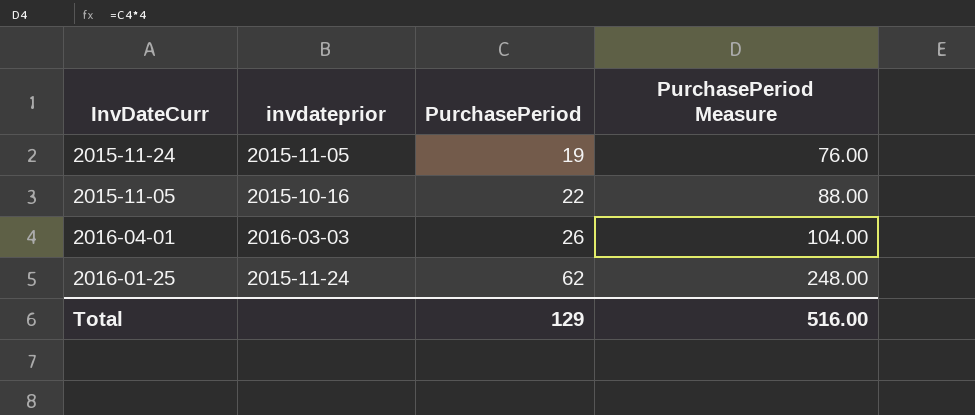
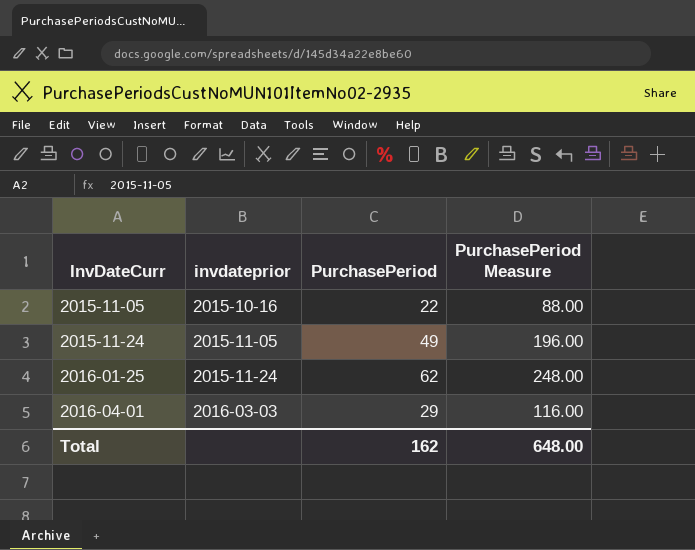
row order: PurchasePeriod ascending -> InvDateCurr ascending
2015-11-24 | PurchasePeriod: 19 -> 49
2015-11-24 | PurchasePeriod Measure: 76.00 -> 196.00
2016-04-01 | PurchasePeriod: 26 -> 29
2016-04-01 | PurchasePeriod Measure: 104.00 -> 116.00
Total | PurchasePeriod: 129 -> 162
Total | PurchasePeriod Measure: 516.00 -> 648.00

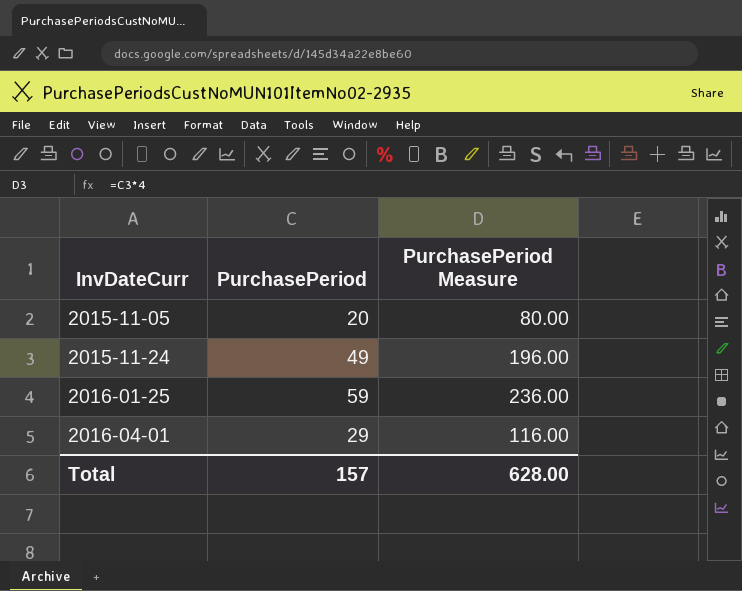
column invdateprior | position: 2 -> none
2015-11-05 | PurchasePeriod: 22 -> 20
2015-11-05 | PurchasePeriod Measure: 88.00 -> 80.00
2016-01-25 | PurchasePeriod: 62 -> 59
2016-01-25 | PurchasePeriod Measure: 248.00 -> 236.00
Total | PurchasePeriod: 162 -> 157
Total | PurchasePeriod Measure: 648.00 -> 628.00

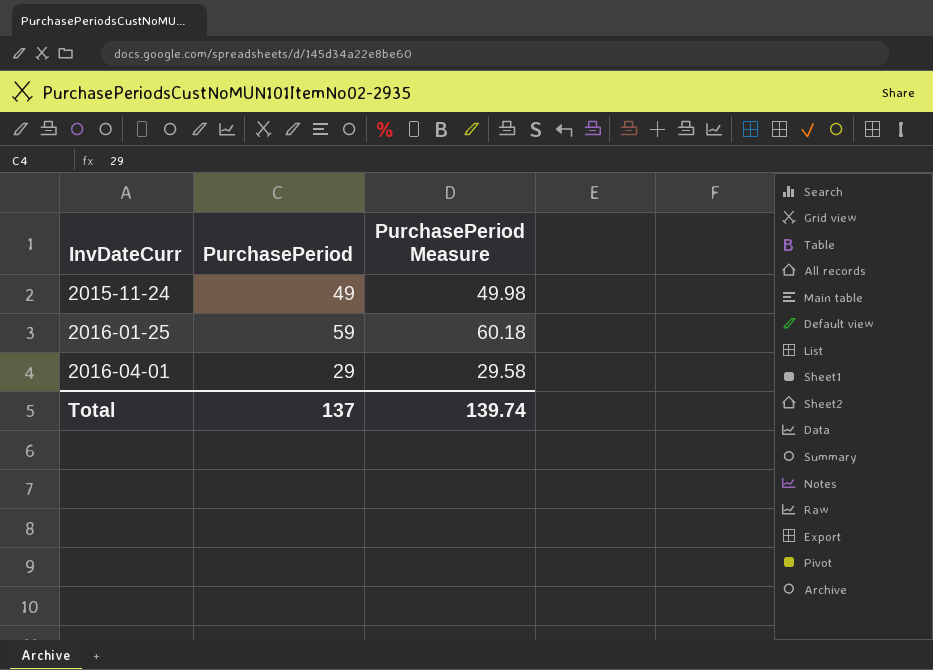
column PurchasePeriod Measure | formula: [PurchasePeriod] * 4 -> [PurchasePeriod] * 1.02
row 2015-11-05: 20 | 80.00 -> none
Total | PurchasePeriod: 157 -> 137
Total | PurchasePeriod Measure: 628.00 -> 139.74

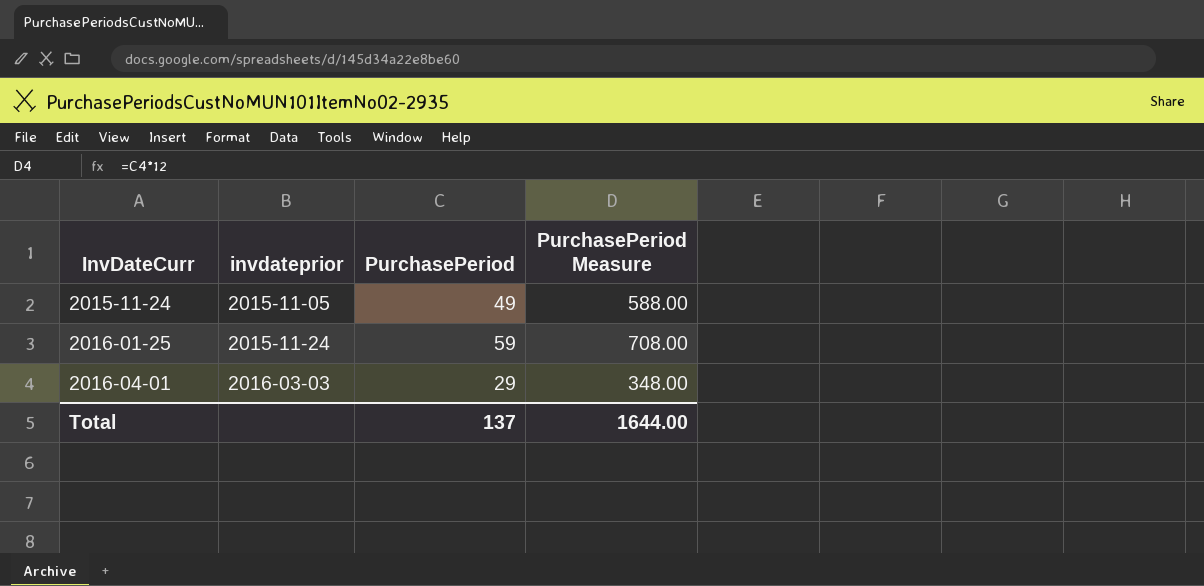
column invdateprior | position: none -> 2
column PurchasePeriod Measure | formula: [PurchasePeriod] * 1.02 -> [PurchasePeriod] * 12
Total | PurchasePeriod Measure: 139.74 -> 1644.00

